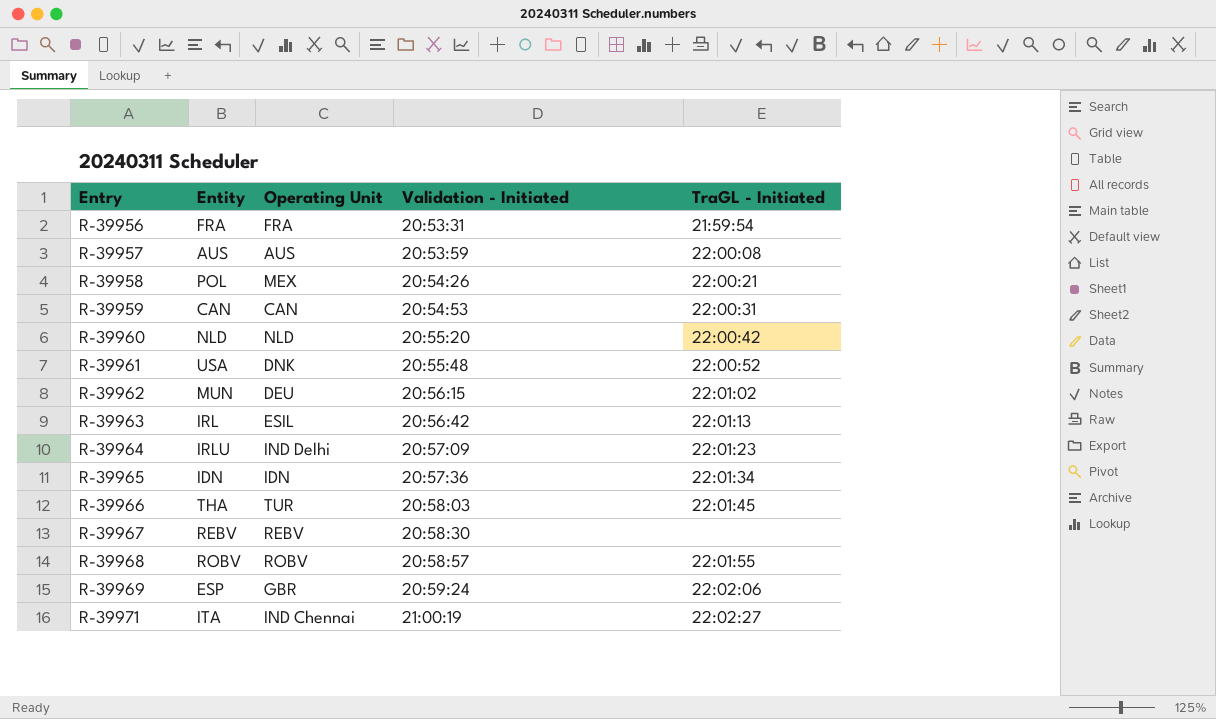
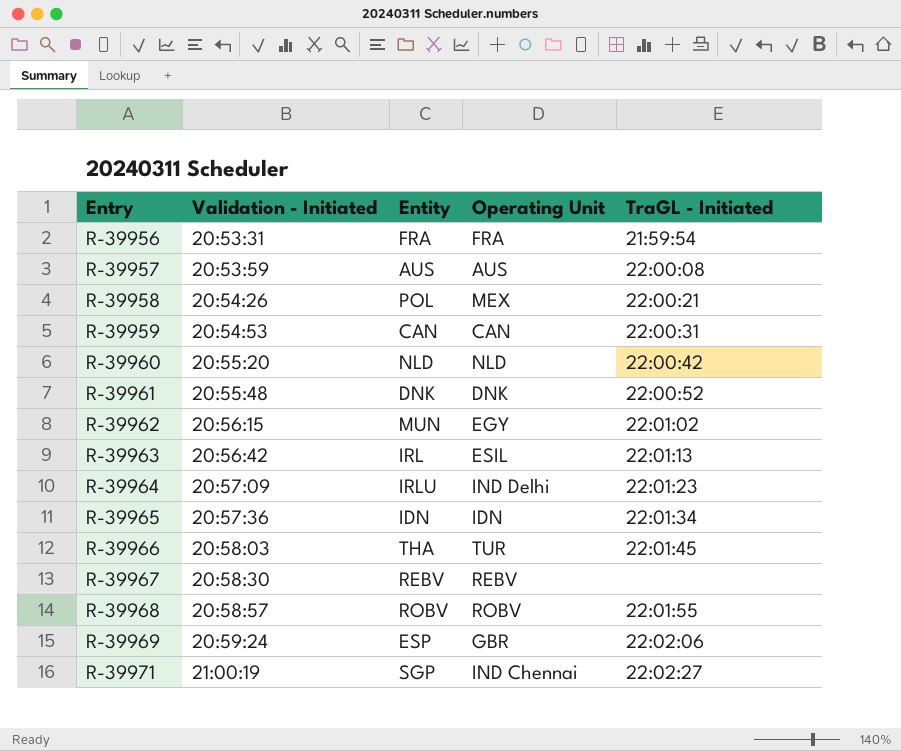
column Validation - Initiated | position: 4 -> 2
R-39961 | Entity: USA -> DNK
R-39962 | Operating Unit: DEU -> EGY
R-39971 | Entity: ITA -> SGP

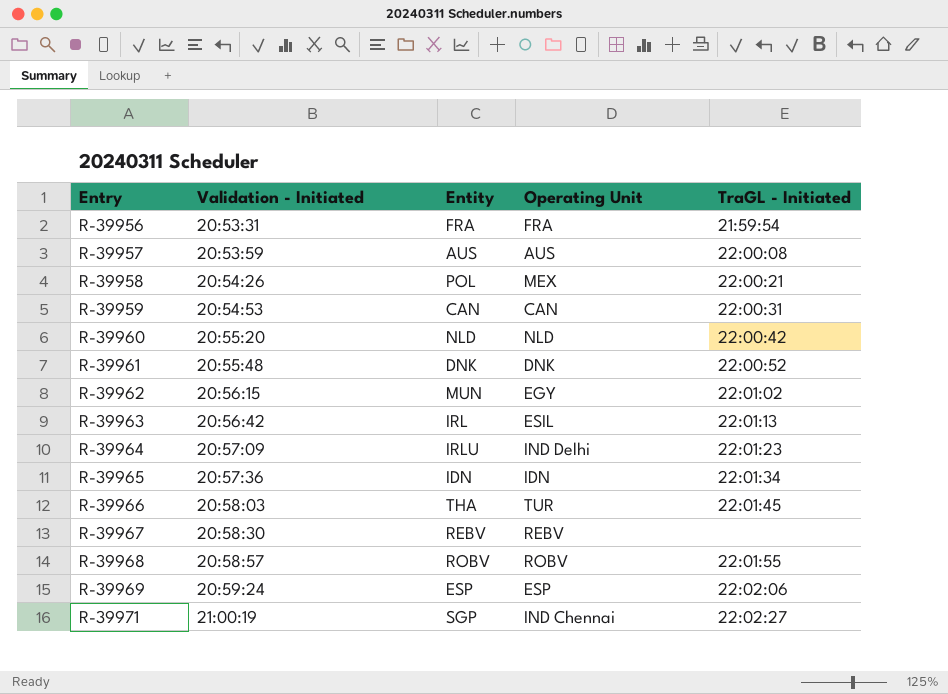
R-39969 | Operating Unit: GBR -> ESP

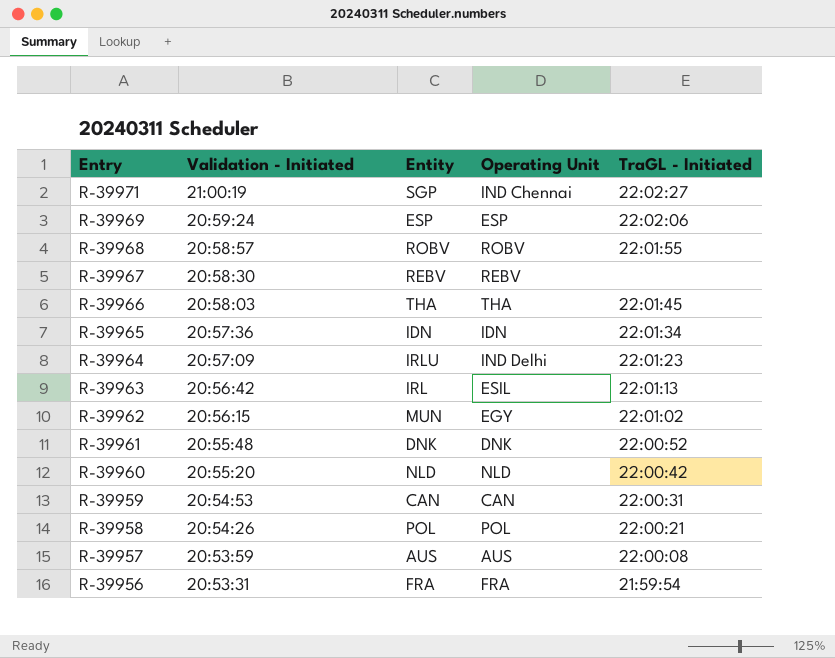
row order: Entry ascending -> Entry descending
R-39966 | Operating Unit: TUR -> THA
R-39958 | Operating Unit: MEX -> POL

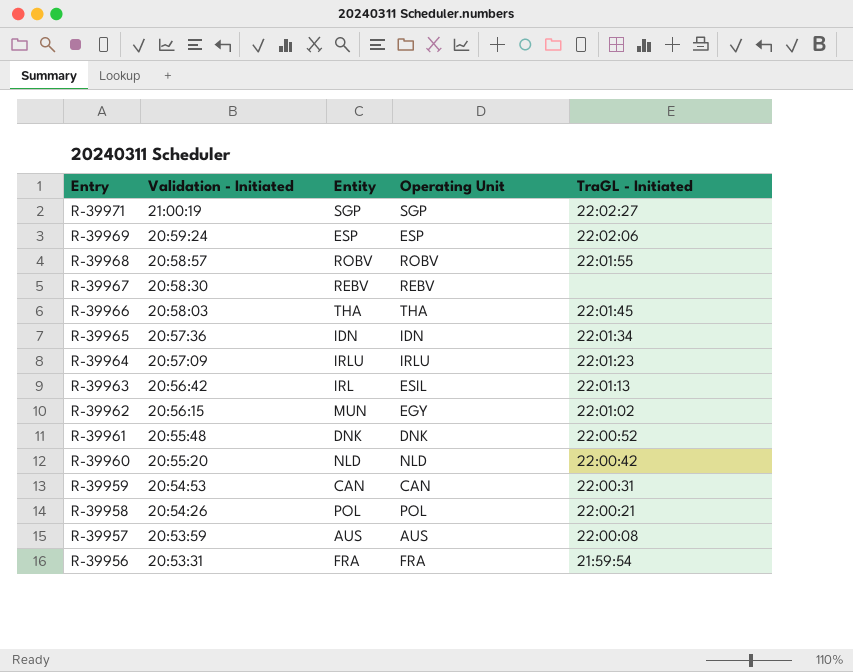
R-39971 | Operating Unit: IND Chennai -> SGP
R-39964 | Operating Unit: IND Delhi -> IRLU

